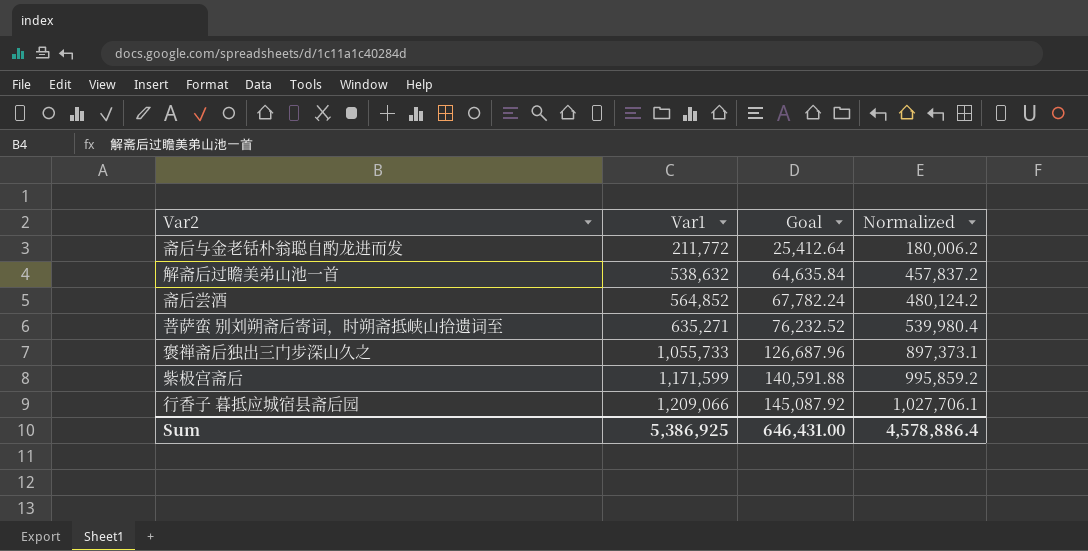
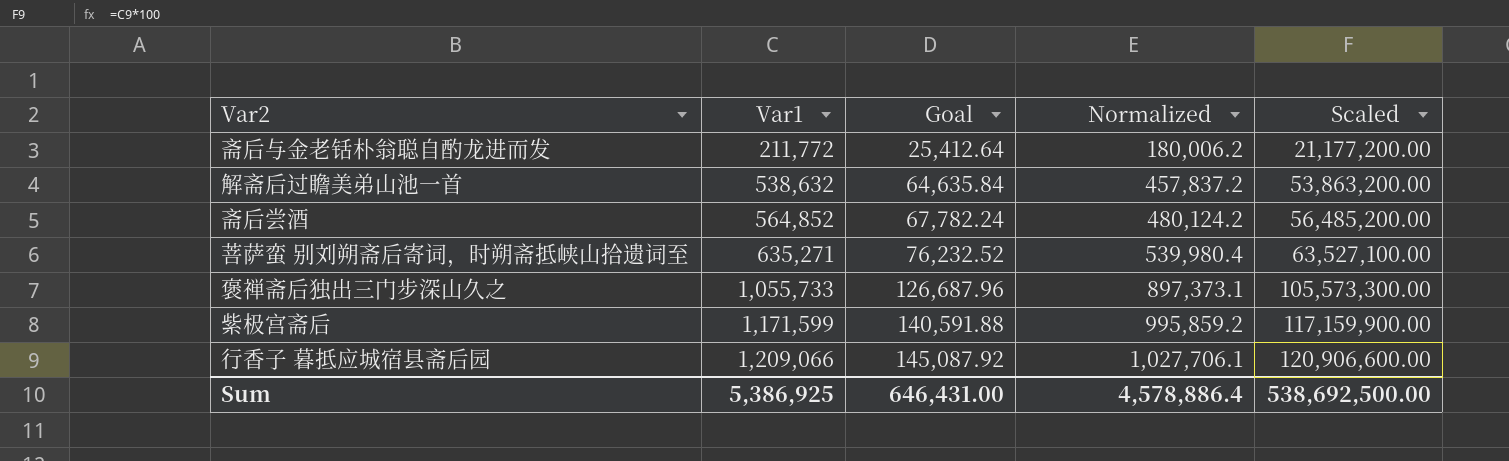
column Scaled | formula: none -> [Var1] * 100

